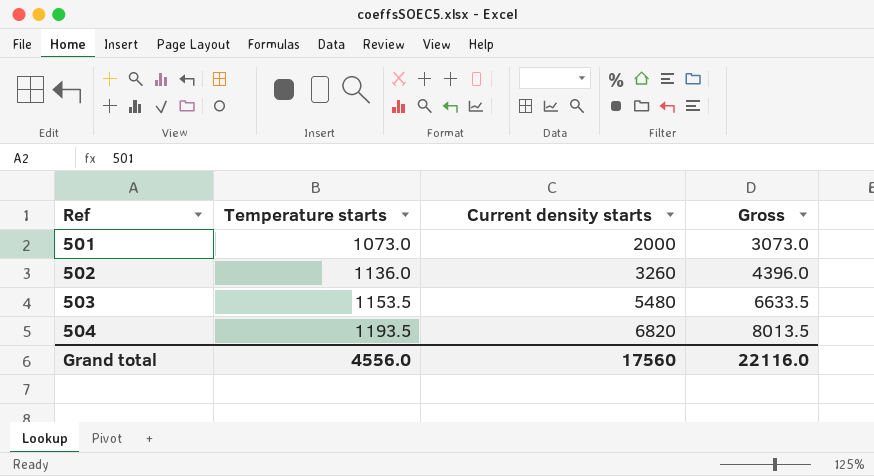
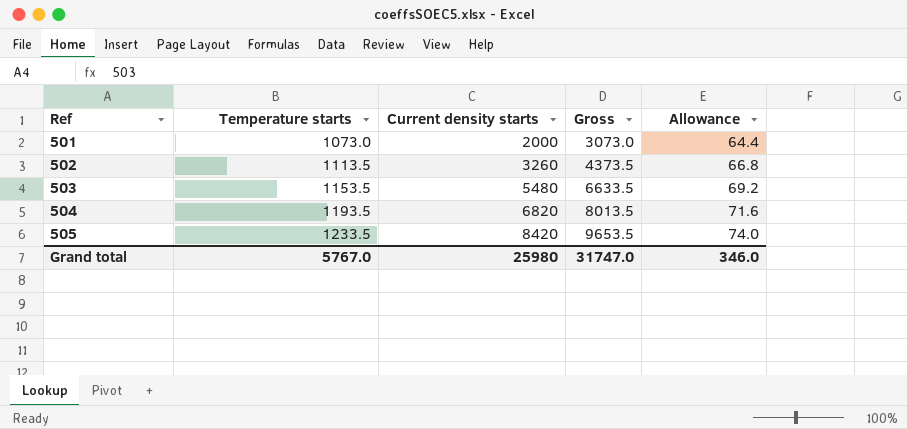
column Allowance | formula: none -> [Temperature starts] * 0.06
502 | Temperature starts: 1136.0 -> 1113.5
502 | Gross: 4396.0 -> 4373.5
row 505: none -> 1233.5 | 8420 | 9653.5 | 74.0
Grand total | Temperature starts: 4556.0 -> 5767.0
Grand total | Current density starts: 17560 -> 25980
Grand total | Gross: 22116.0 -> 31747.0

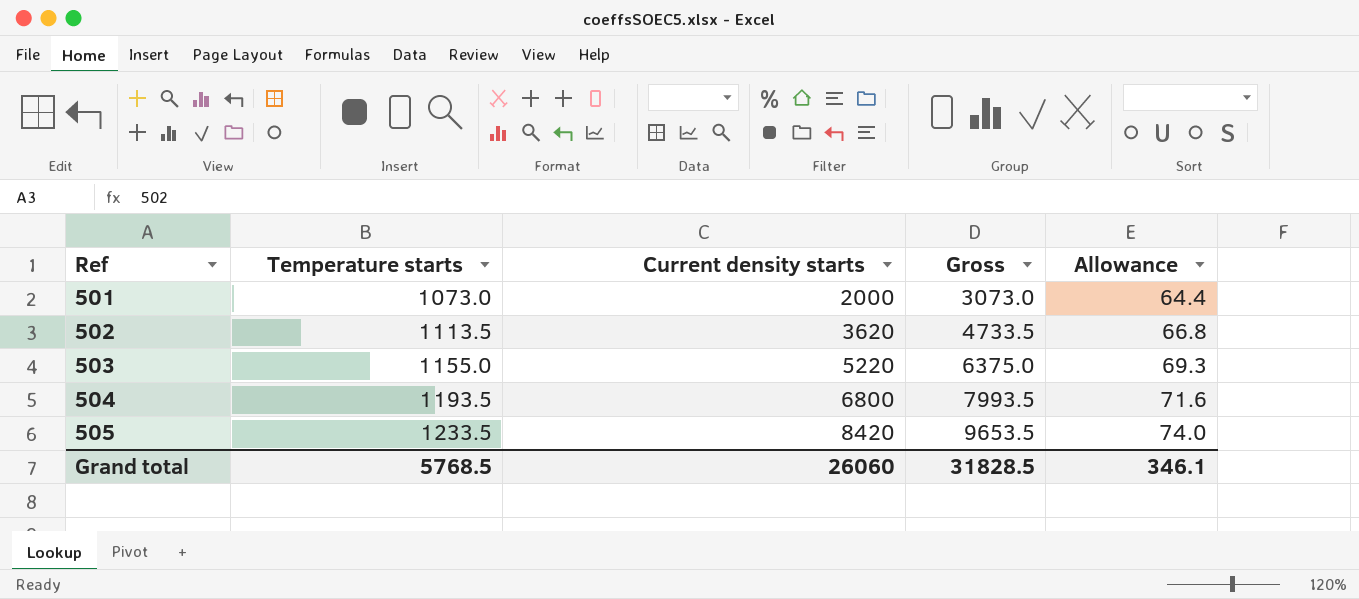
502 | Current density starts: 3260 -> 3620
502 | Gross: 4373.5 -> 4733.5
503 | Temperature starts: 1153.5 -> 1155.0
503 | Current density starts: 5480 -> 5220
503 | Gross: 6633.5 -> 6375.0
503 | Allowance: 69.2 -> 69.3
504 | Current density starts: 6820 -> 6800
504 | Gross: 8013.5 -> 7993.5
Grand total | Temperature starts: 5767.0 -> 5768.5
Grand total | Current density starts: 25980 -> 26060
Grand total | Gross: 31747.0 -> 31828.5
Grand total | Allowance: 346.0 -> 346.1

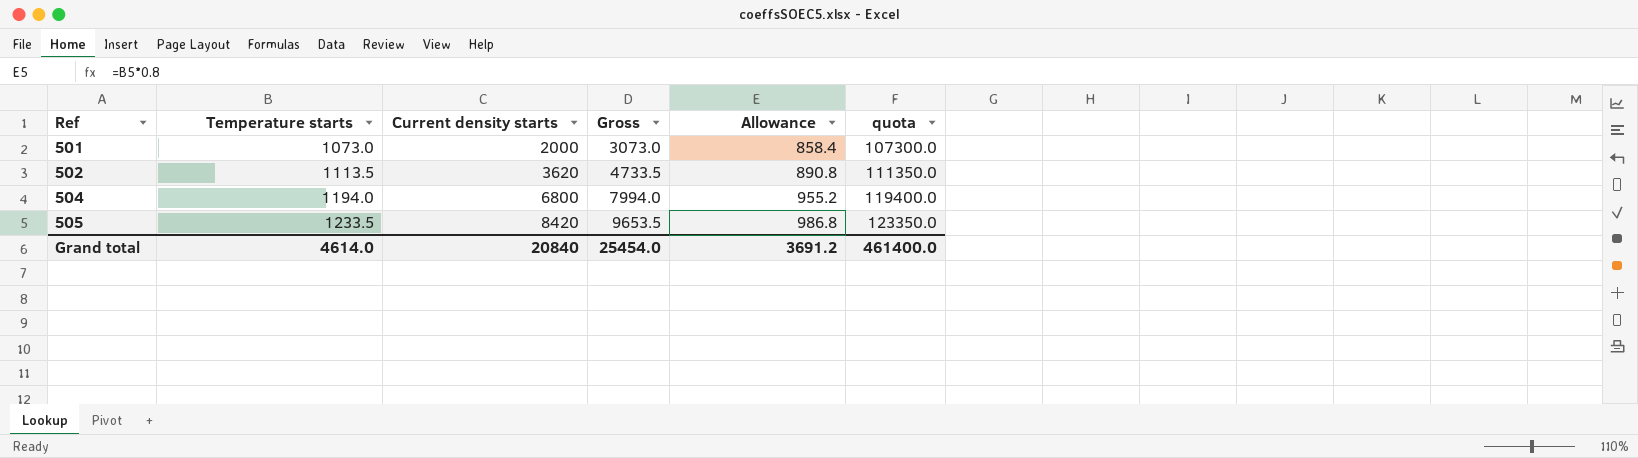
column Allowance | formula: [Temperature starts] * 0.06 -> [Temperature starts] * 0.8
column quota | formula: none -> [Temperature starts] * 100
row 503: 1155.0 | 5220 | 6375.0 | 69.3 -> none
504 | Temperature starts: 1193.5 -> 1194.0
504 | Gross: 7993.5 -> 7994.0
Grand total | Temperature starts: 5768.5 -> 4614.0
Grand total | Current density starts: 26060 -> 20840
Grand total | Gross: 31828.5 -> 25454.0
Grand total | Allowance: 346.1 -> 3691.2

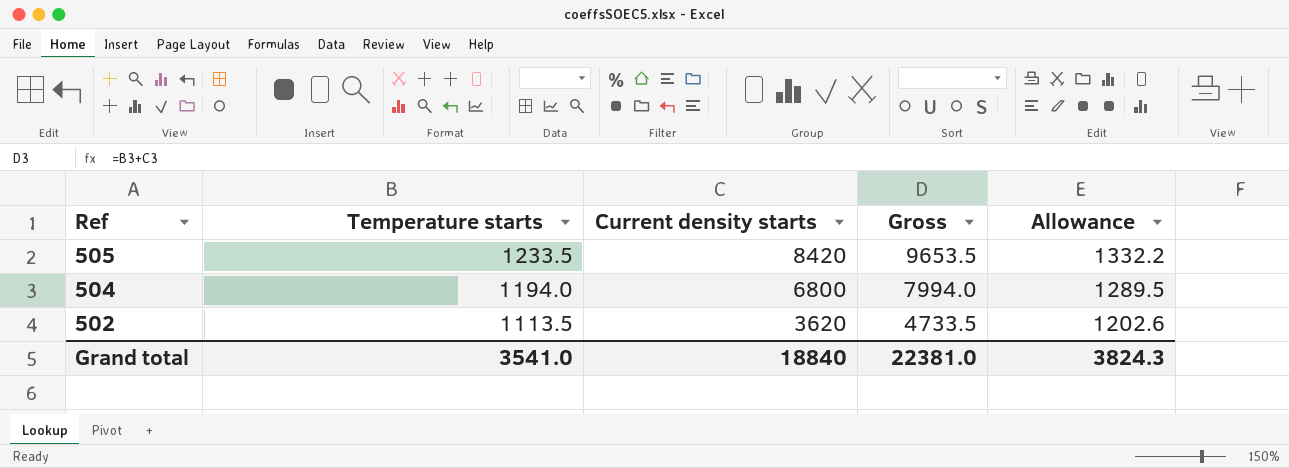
row order: Ref ascending -> Ref descending
column quota | formula: [Temperature starts] * 100 -> none
column Allowance | formula: [Temperature starts] * 0.8 -> [Temperature starts] * 1.08
row 501: 1073.0 | 2000 | 3073.0 | 858.4 | 107300.0 -> none
Grand total | Temperature starts: 4614.0 -> 3541.0
Grand total | Current density starts: 20840 -> 18840
Grand total | Gross: 25454.0 -> 22381.0
Grand total | Allowance: 3691.2 -> 3824.3

